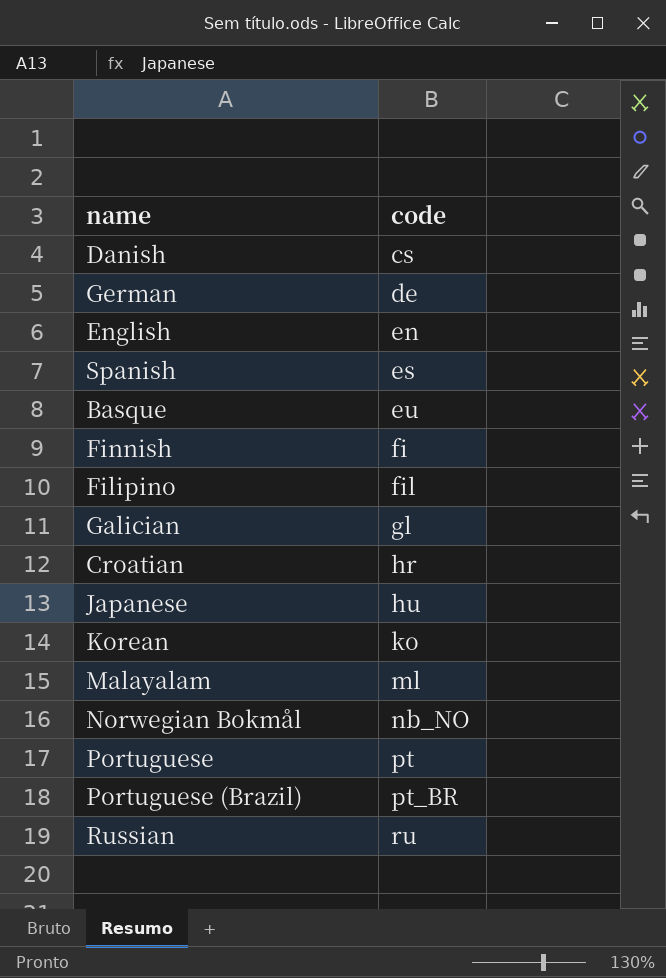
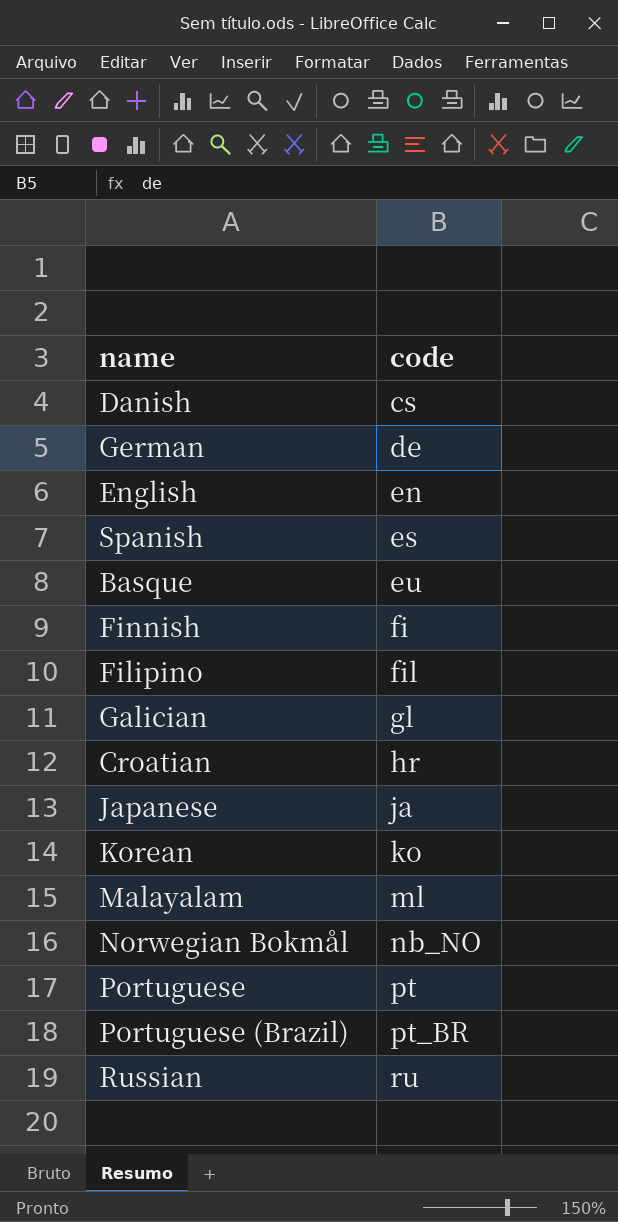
Japanese | code: hu -> ja

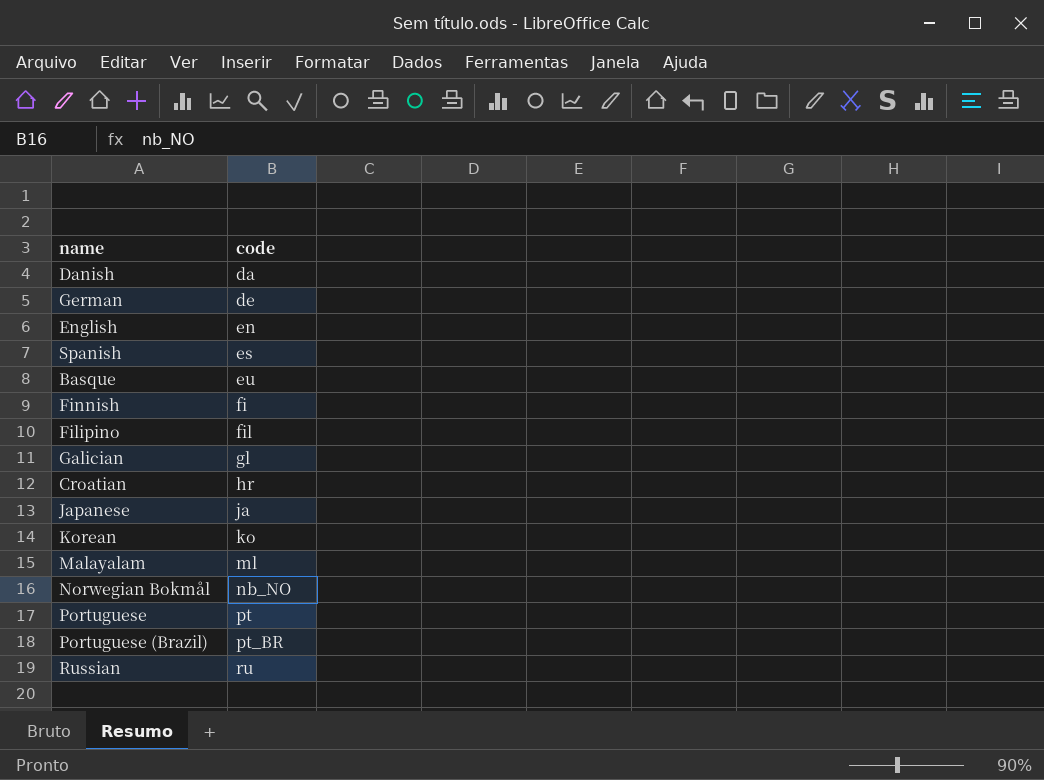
Danish | code: cs -> da

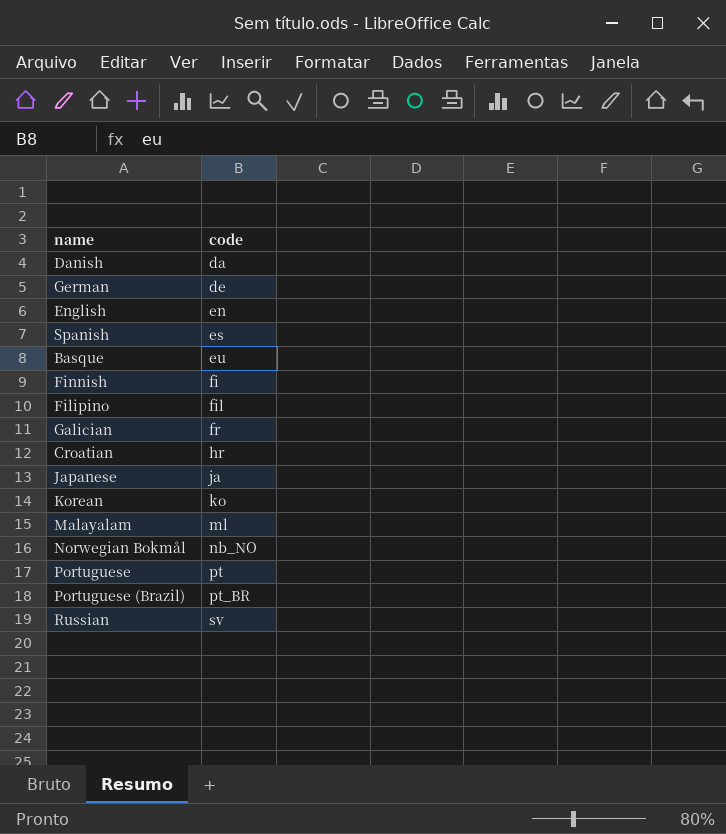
Galician | code: gl -> fr
Russian | code: ru -> sv

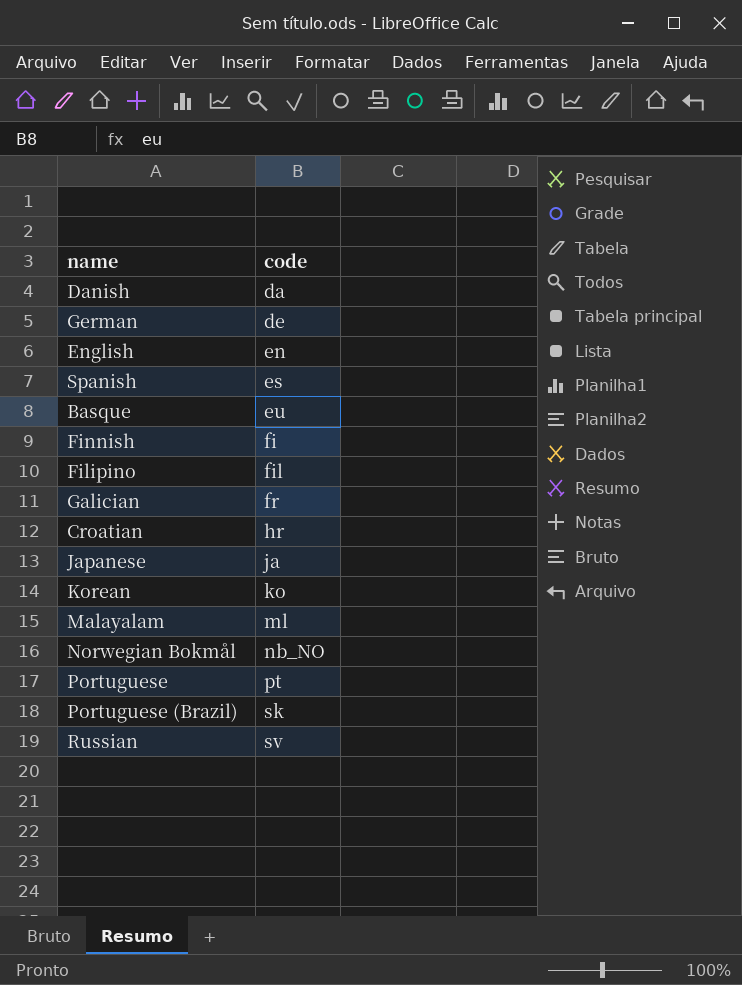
Portuguese (Brazil) | code: pt_BR -> sk

